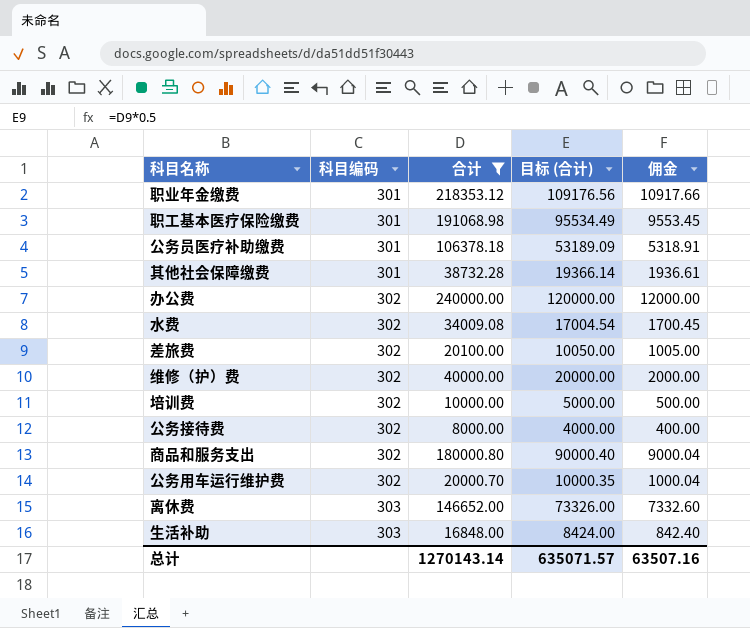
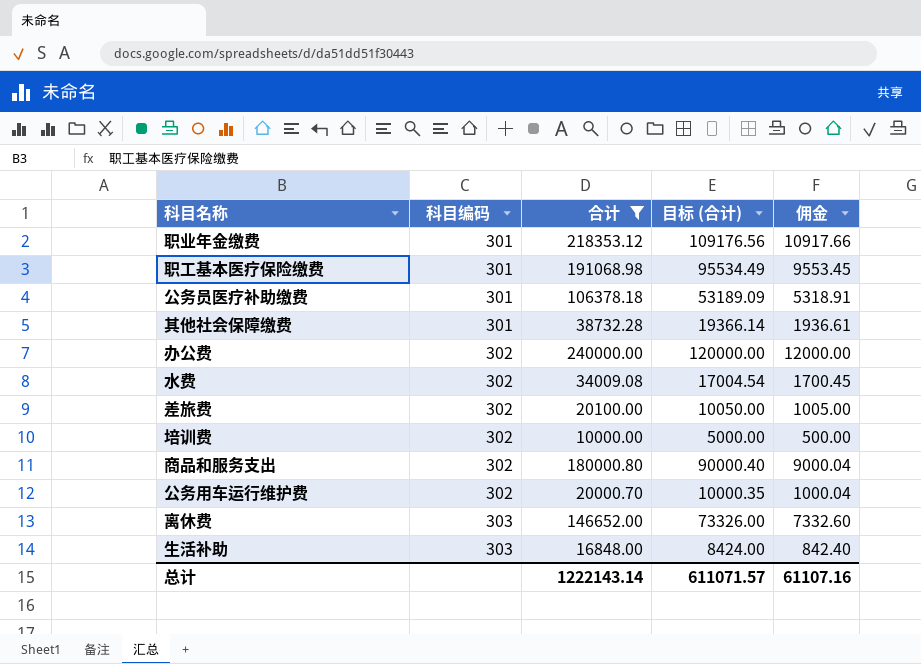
row 维修（护）费: 302 | 40000.00 | 20000.00 | 2000.00 -> none
row 公务接待费: 302 | 8000.00 | 4000.00 | 400.00 -> none
总计 | 合计: 1270143.14 -> 1222143.14
总计 | 目标 (合计): 635071.57 -> 611071.57
总计 | 佣金: 63507.16 -> 61107.16

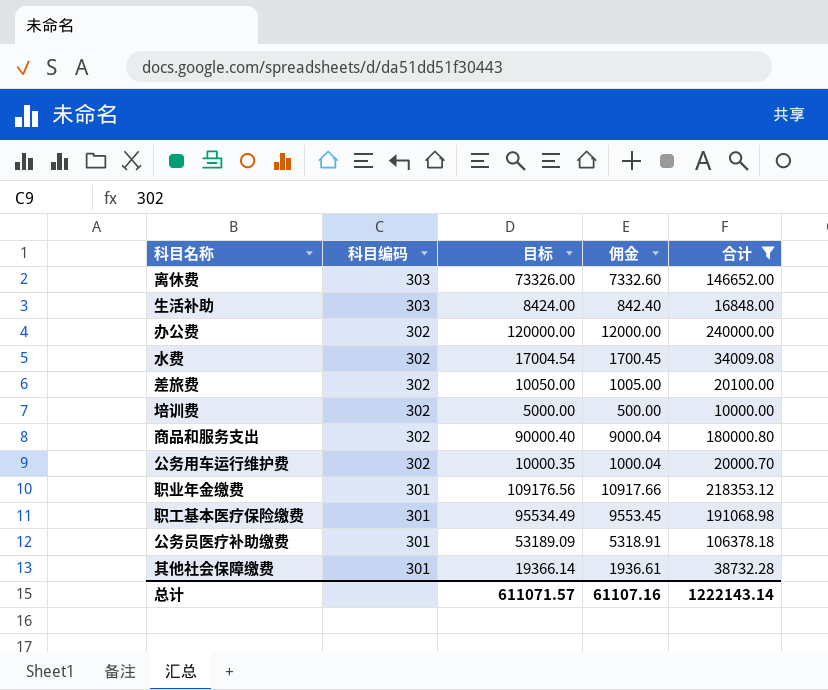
row order: 科目编码 ascending -> 科目编码 descending
column name: 目标 (合计) -> 目标
column 合计 | position: 3 -> 5

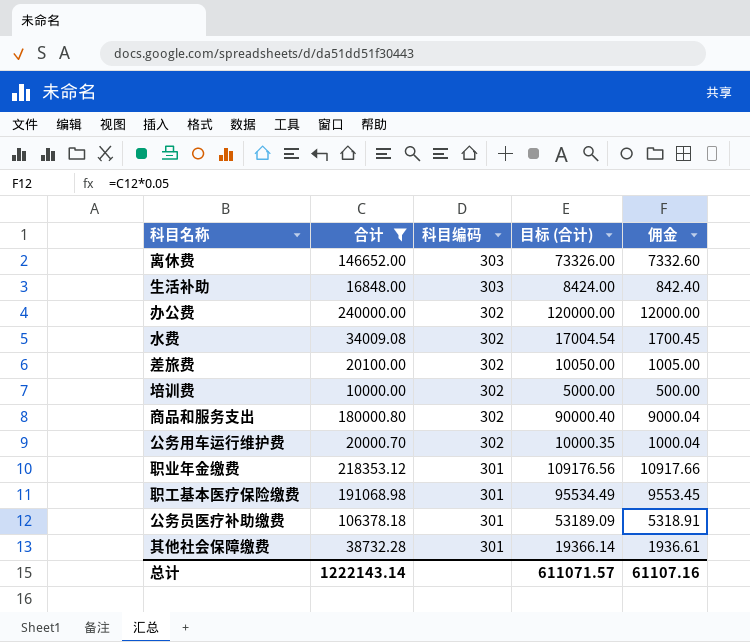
column 合计 | position: 5 -> 2
column name: 目标 -> 目标 (合计)

